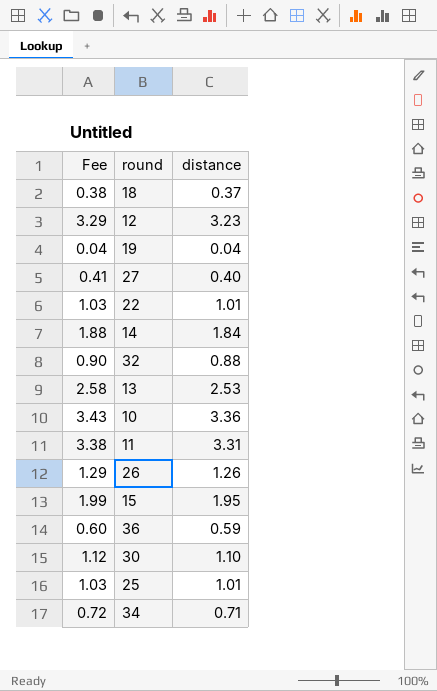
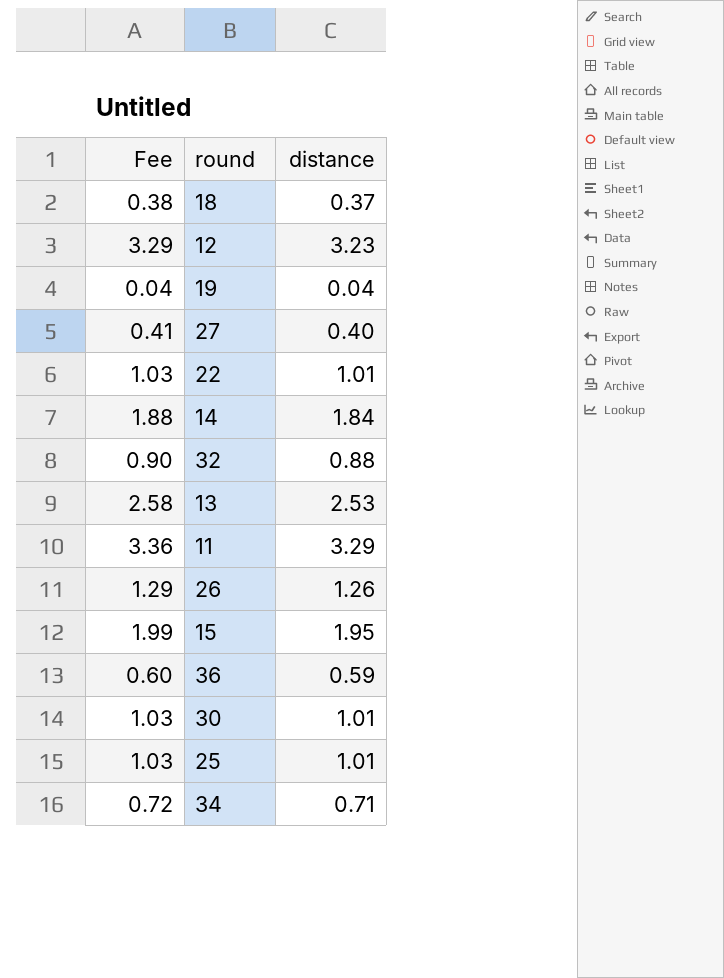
row 10: 3.43 | 3.36 -> none
11 | Fee: 3.38 -> 3.36
11 | distance: 3.31 -> 3.29
30 | Fee: 1.12 -> 1.03
30 | distance: 1.10 -> 1.01

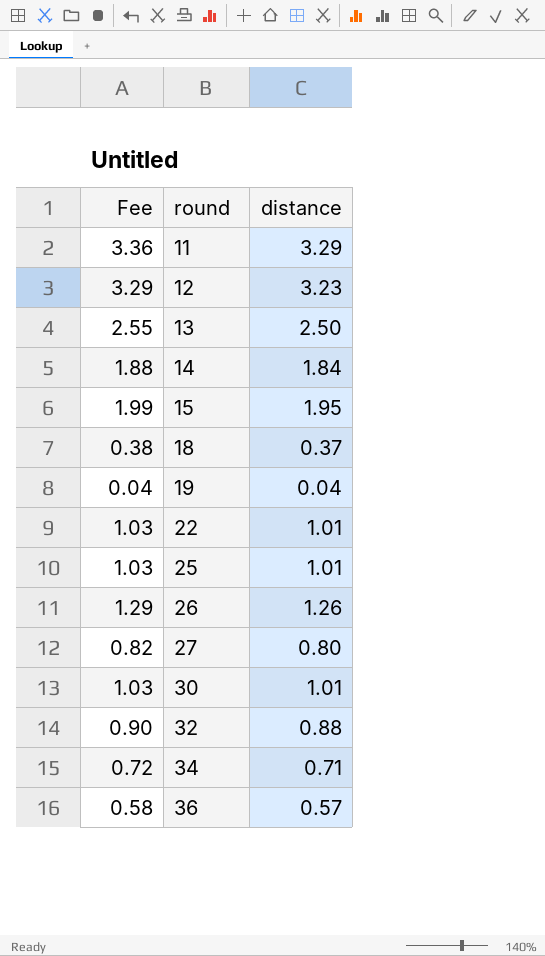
row order: none -> round ascending
13 | Fee: 2.58 -> 2.55
13 | distance: 2.53 -> 2.50
27 | Fee: 0.41 -> 0.82
27 | distance: 0.40 -> 0.80
36 | Fee: 0.60 -> 0.58
36 | distance: 0.59 -> 0.57

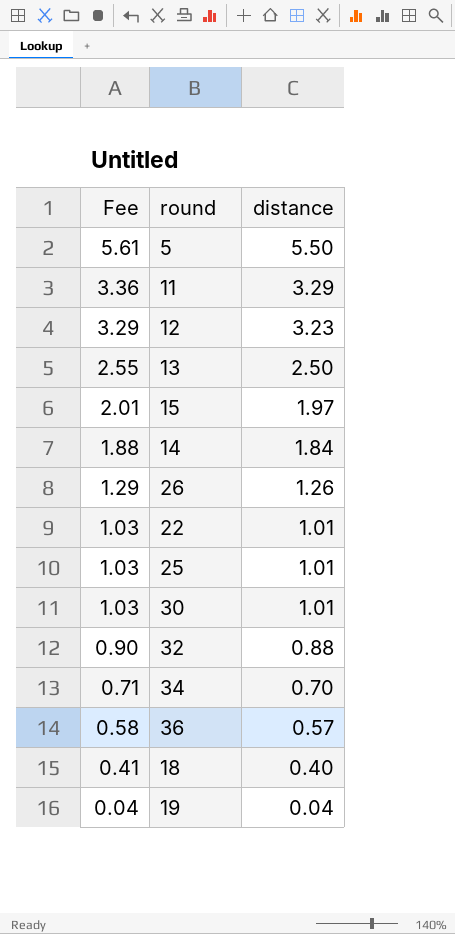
row order: round ascending -> Fee descending
row 27: 0.82 | 0.80 -> none
row 5: none -> 5.61 | 5.50
15 | Fee: 1.99 -> 2.01
15 | distance: 1.95 -> 1.97
34 | Fee: 0.72 -> 0.71
34 | distance: 0.71 -> 0.70
18 | Fee: 0.38 -> 0.41
18 | distance: 0.37 -> 0.40

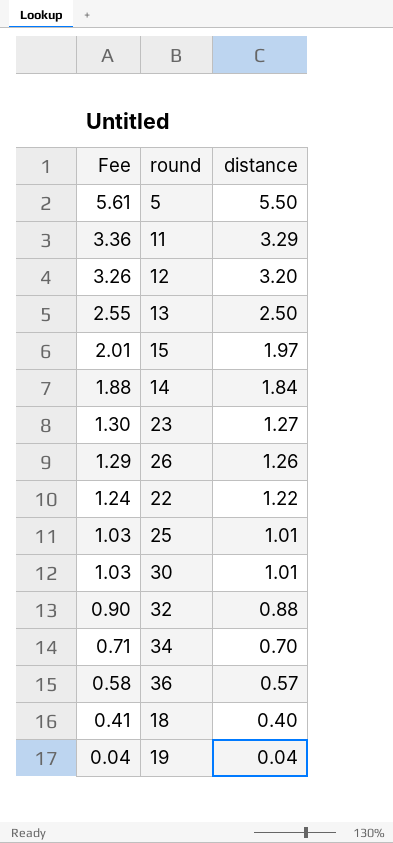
12 | Fee: 3.29 -> 3.26
12 | distance: 3.23 -> 3.20
row 23: none -> 1.30 | 1.27
22 | Fee: 1.03 -> 1.24
22 | distance: 1.01 -> 1.22

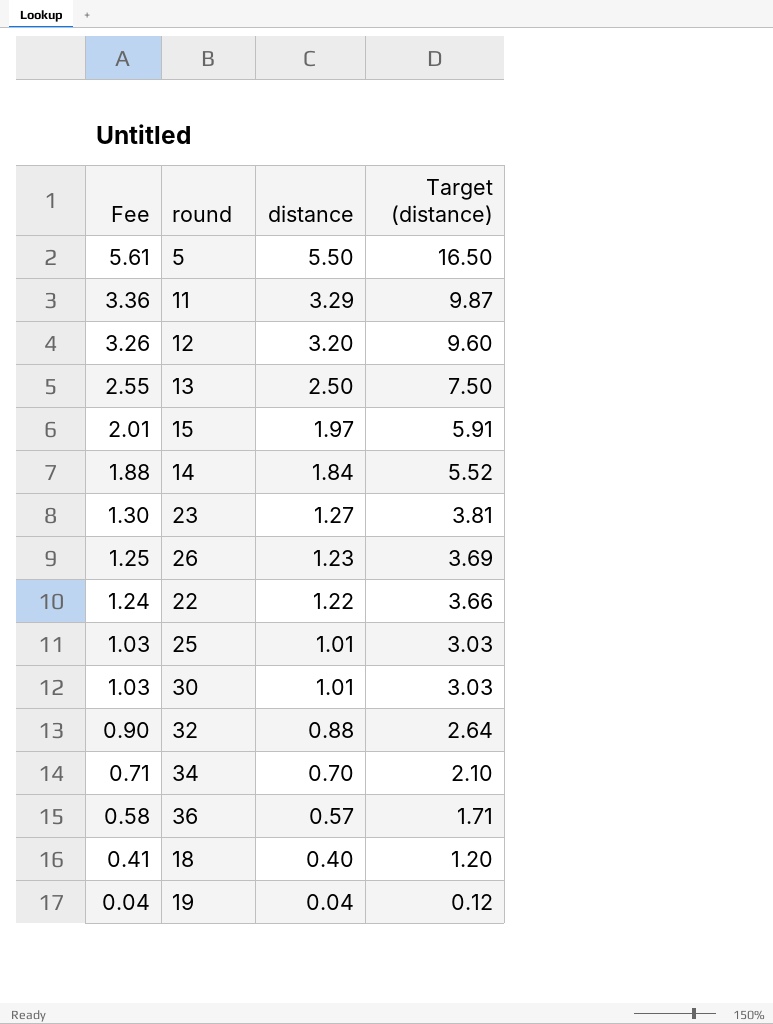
column Target (distance) | formula: none -> [distance] * 3
26 | Fee: 1.29 -> 1.25
26 | distance: 1.26 -> 1.23

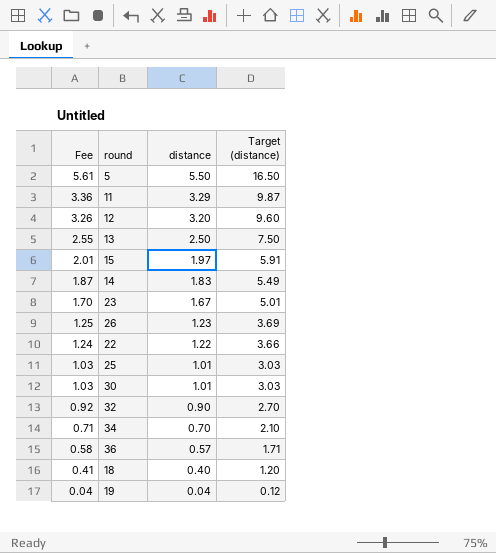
14 | Fee: 1.88 -> 1.87
14 | distance: 1.84 -> 1.83
14 | Target (distance): 5.52 -> 5.49
23 | Fee: 1.30 -> 1.70
23 | distance: 1.27 -> 1.67
23 | Target (distance): 3.81 -> 5.01
32 | Fee: 0.90 -> 0.92
32 | distance: 0.88 -> 0.90
32 | Target (distance): 2.64 -> 2.70

